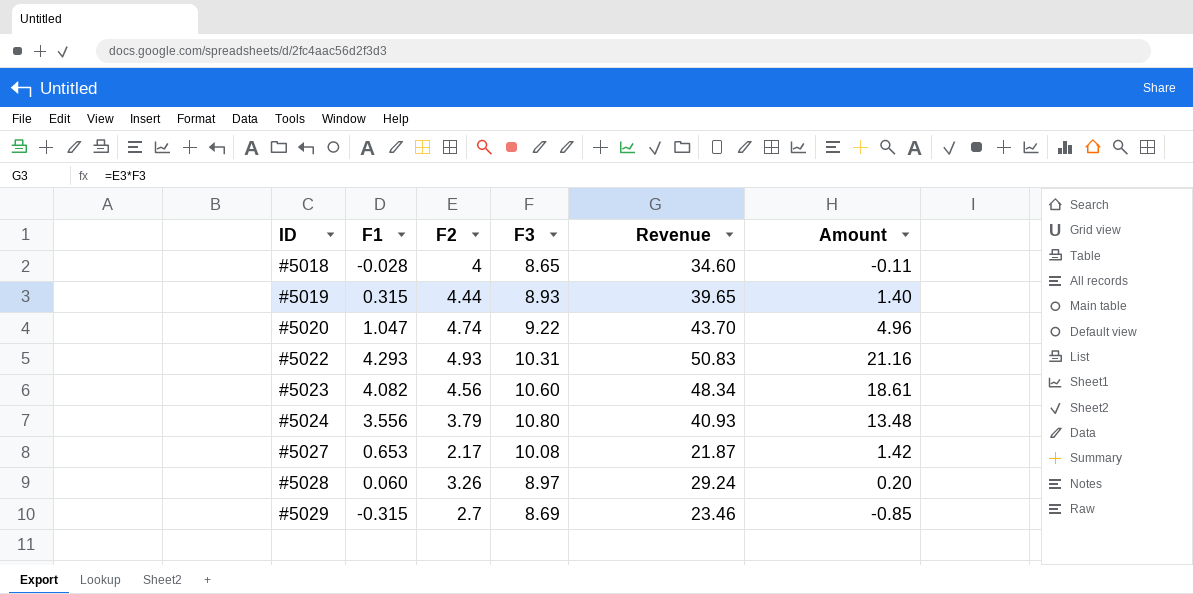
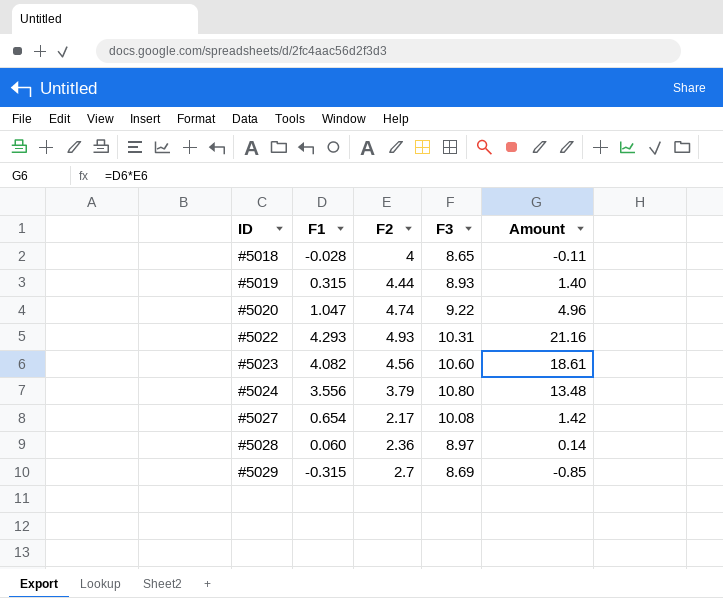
column Revenue | formula: [F2] * [F3] -> none
#5027 | F1: 0.653 -> 0.654
#5028 | F2: 3.26 -> 2.36
#5028 | Amount: 0.20 -> 0.14

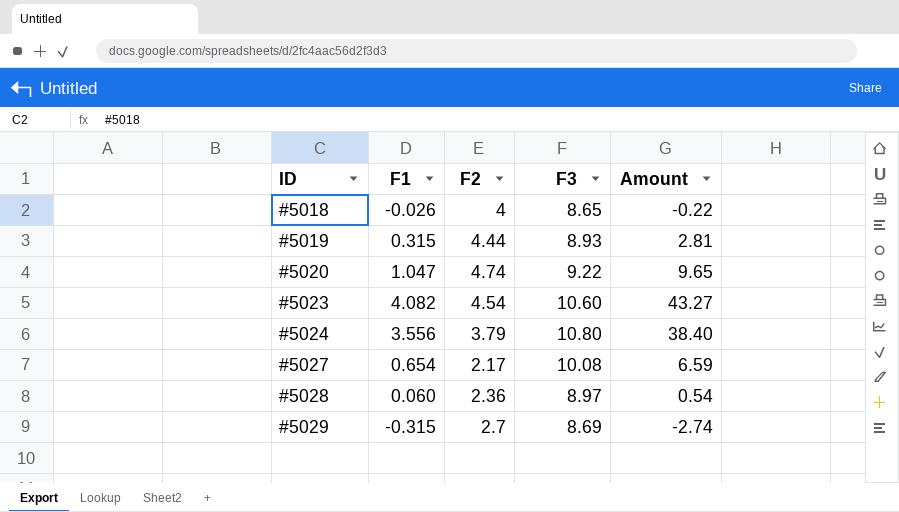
column Amount | formula: [F1] * [F2] -> [F1] * [F3]
row #5022: 4.293 | 4.93 | 10.31 | 21.16 -> none
#5018 | F1: -0.028 -> -0.026
#5023 | F2: 4.56 -> 4.54

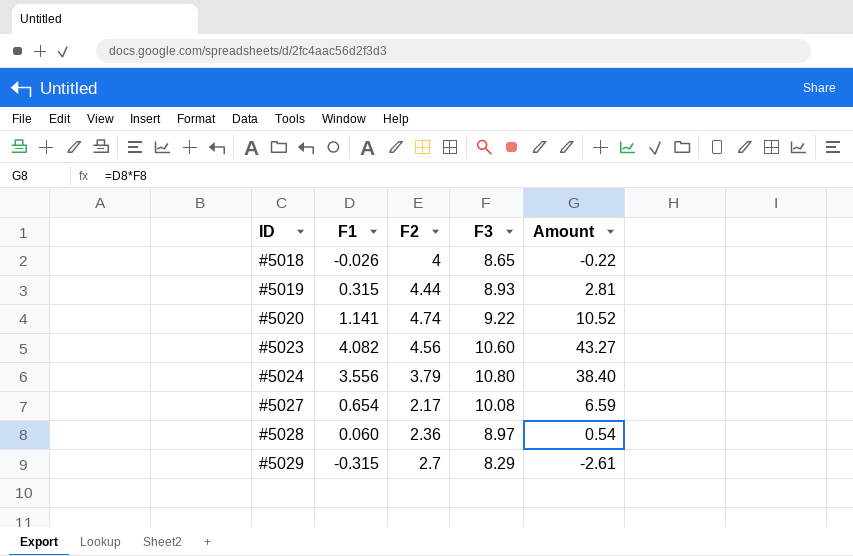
#5020 | F1: 1.047 -> 1.141
#5020 | Amount: 9.65 -> 10.52
#5023 | F2: 4.54 -> 4.56
#5029 | F3: 8.69 -> 8.29
#5029 | Amount: -2.74 -> -2.61

